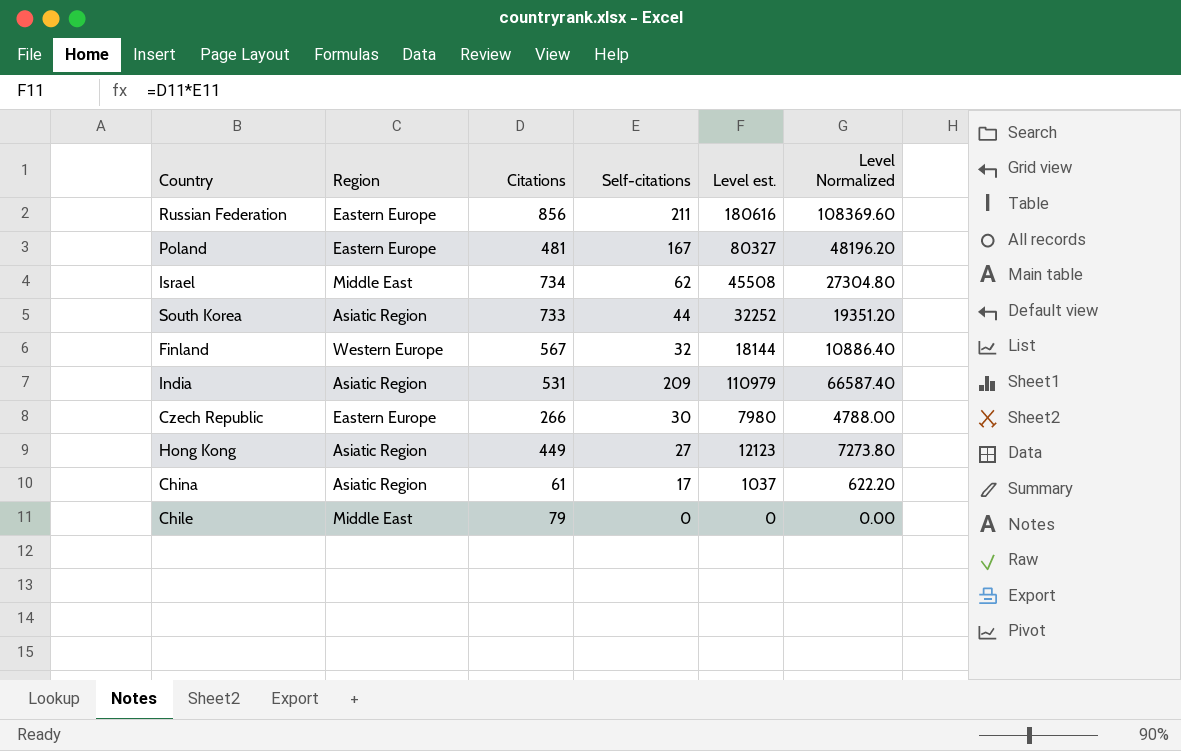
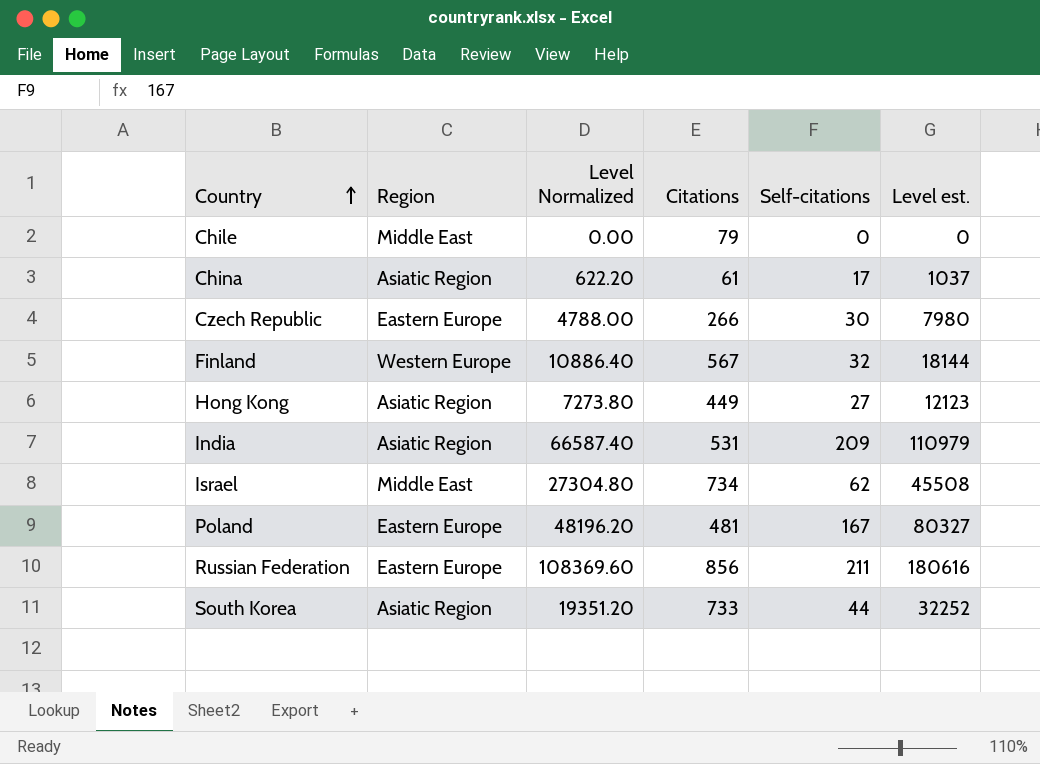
row order: none -> Country ascending
column Level Normalized | position: 6 -> 3

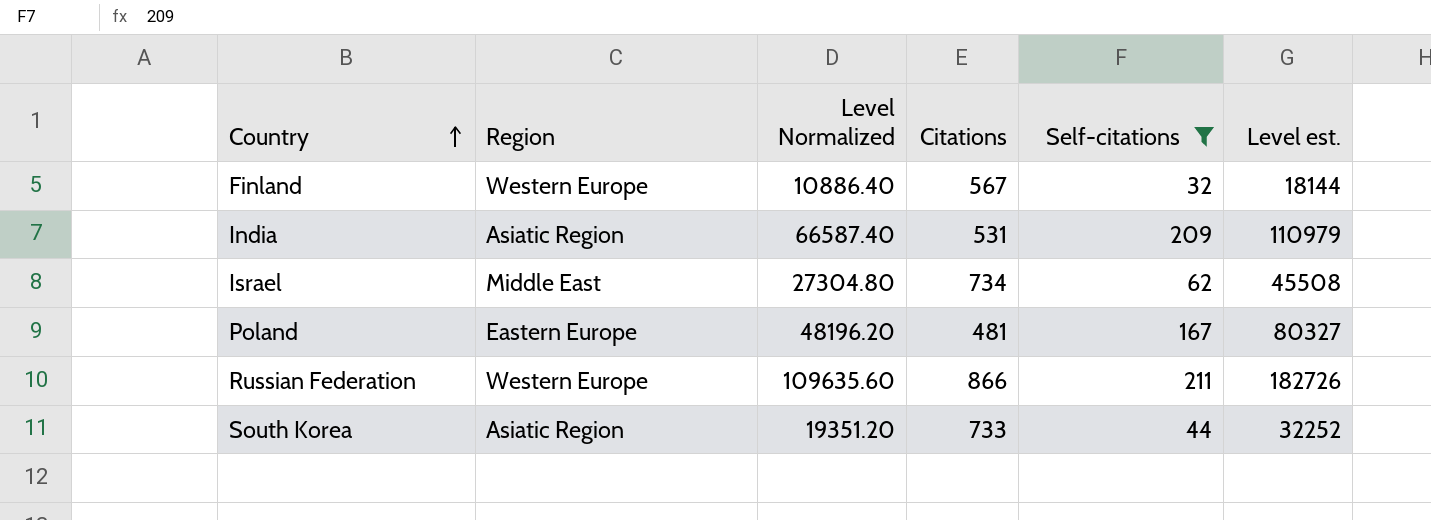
filter: none -> Self-citations >= 32
Russian Federation | Region: Eastern Europe -> Western Europe
Russian Federation | Level Normalized: 108369.60 -> 109635.60
Russian Federation | Citations: 856 -> 866
Russian Federation | Level est.: 180616 -> 182726

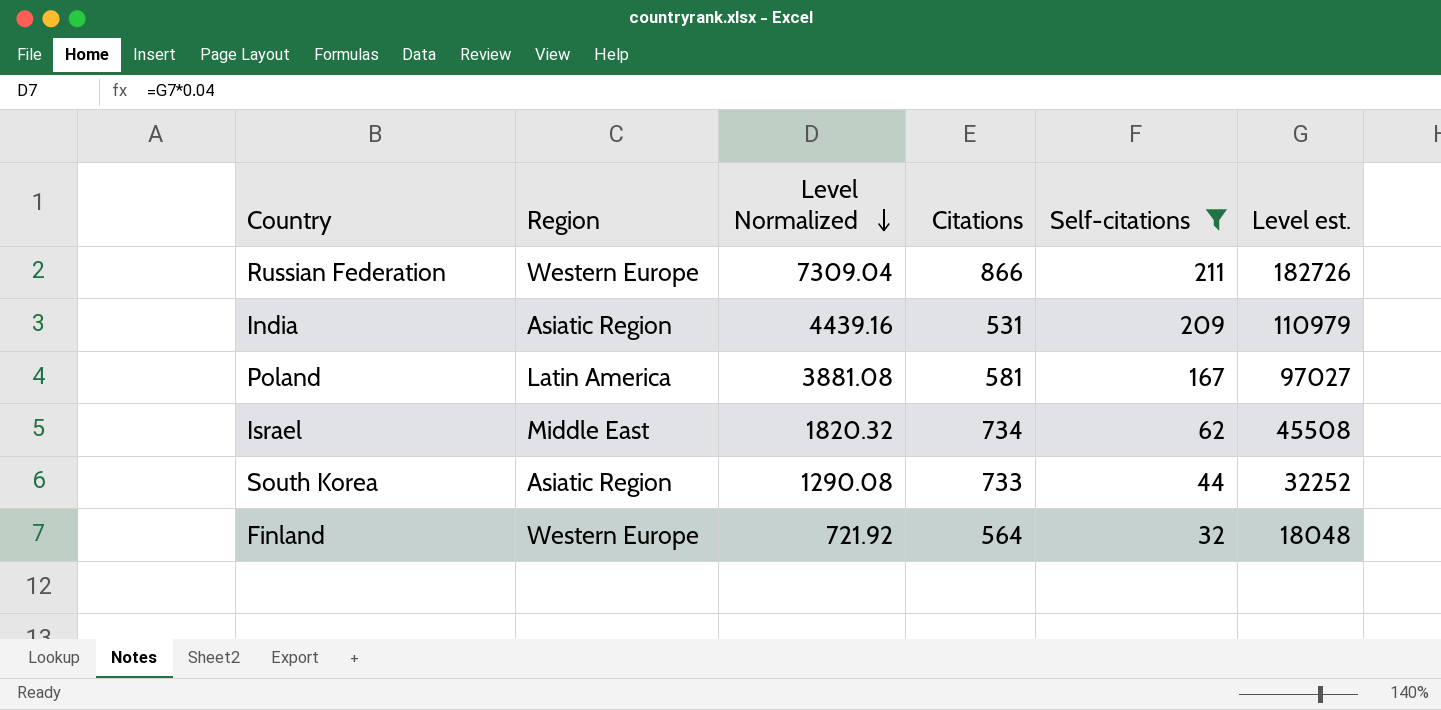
row order: Country ascending -> Level Normalized descending
column Level Normalized | formula: [Level est.] * 0.6 -> [Level est.] * 0.04
Poland | Region: Eastern Europe -> Latin America
Poland | Citations: 481 -> 581
Poland | Level est.: 80327 -> 97027
Finland | Citations: 567 -> 564
Finland | Level est.: 18144 -> 18048

